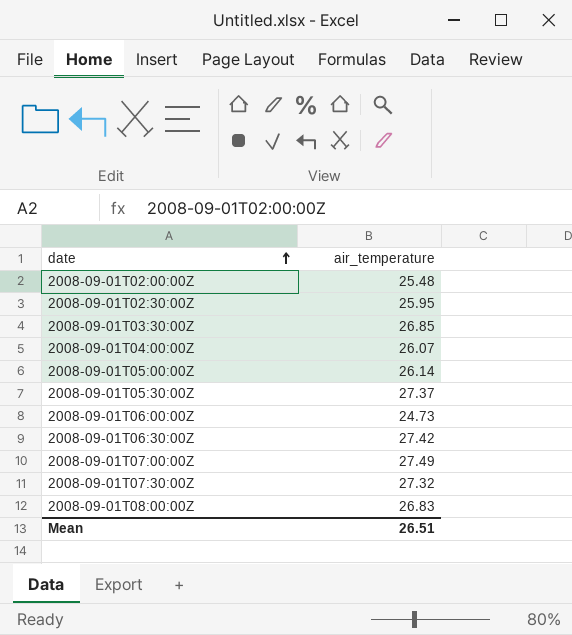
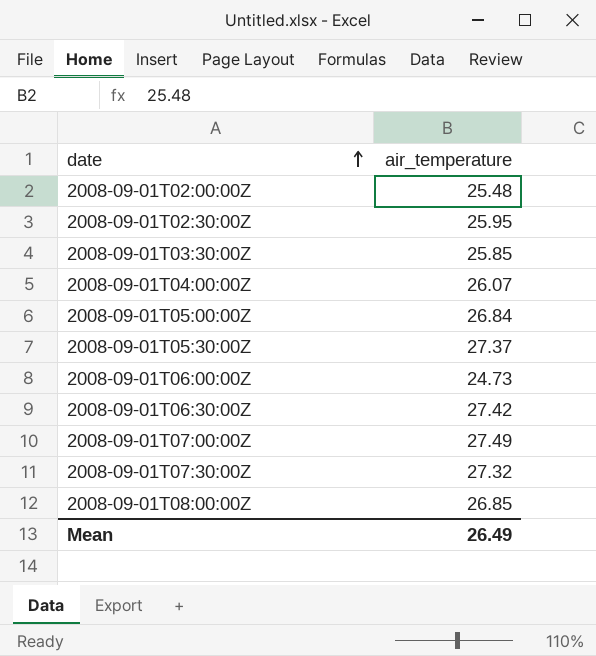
2008-09-01T03:30:00Z | air_temperature: 26.85 -> 25.85
2008-09-01T05:00:00Z | air_temperature: 26.14 -> 26.84
2008-09-01T08:00:00Z | air_temperature: 26.83 -> 26.85
Mean | air_temperature: 26.51 -> 26.49

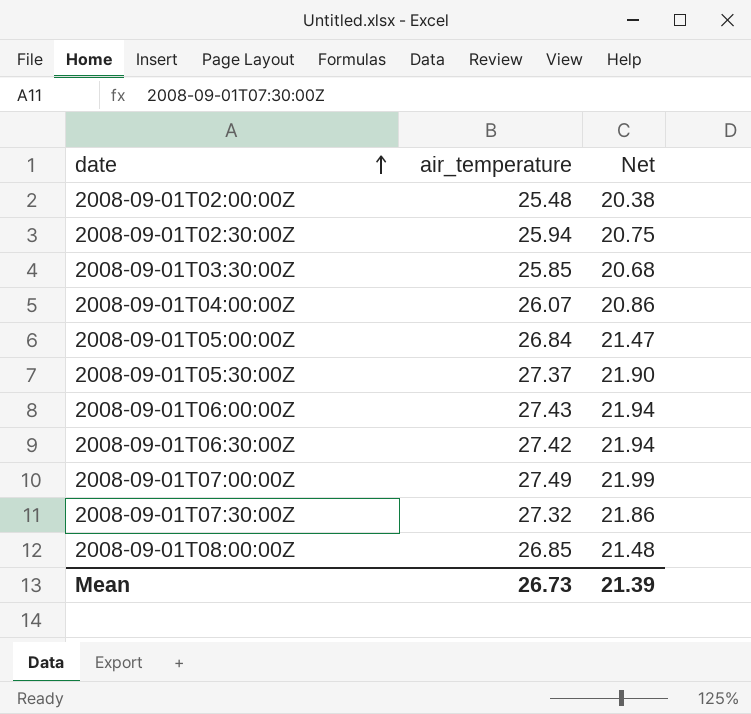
column Net | formula: none -> [air_temperature] * 0.8
2008-09-01T02:30:00Z | air_temperature: 25.95 -> 25.94
2008-09-01T06:00:00Z | air_temperature: 24.73 -> 27.43
Mean | air_temperature: 26.49 -> 26.73

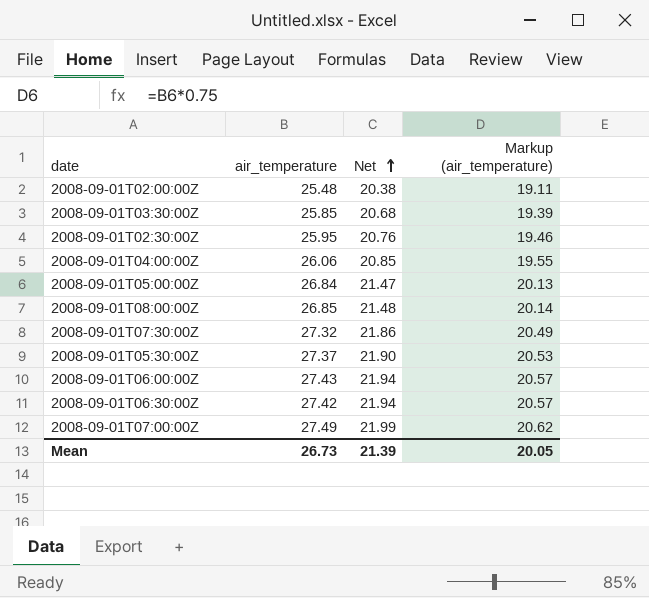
row order: date ascending -> Net ascending
column Markup (air_temperature) | formula: none -> [air_temperature] * 0.75
2008-09-01T02:30:00Z | air_temperature: 25.94 -> 25.95
2008-09-01T02:30:00Z | Net: 20.75 -> 20.76
2008-09-01T04:00:00Z | air_temperature: 26.07 -> 26.06
2008-09-01T04:00:00Z | Net: 20.86 -> 20.85

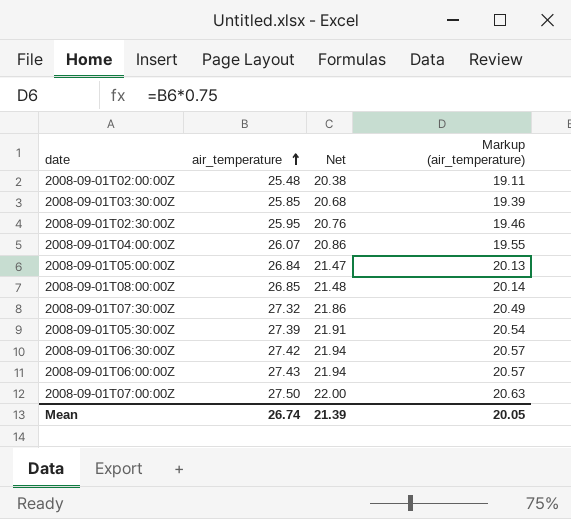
row order: Net ascending -> air_temperature ascending
2008-09-01T04:00:00Z | air_temperature: 26.06 -> 26.07
2008-09-01T04:00:00Z | Net: 20.85 -> 20.86
2008-09-01T05:30:00Z | air_temperature: 27.37 -> 27.39
2008-09-01T05:30:00Z | Net: 21.90 -> 21.91
2008-09-01T05:30:00Z | Markup (air_temperature): 20.53 -> 20.54
2008-09-01T07:00:00Z | air_temperature: 27.49 -> 27.50
2008-09-01T07:00:00Z | Net: 21.99 -> 22.00
2008-09-01T07:00:00Z | Markup (air_temperature): 20.62 -> 20.63
Mean | air_temperature: 26.73 -> 26.74

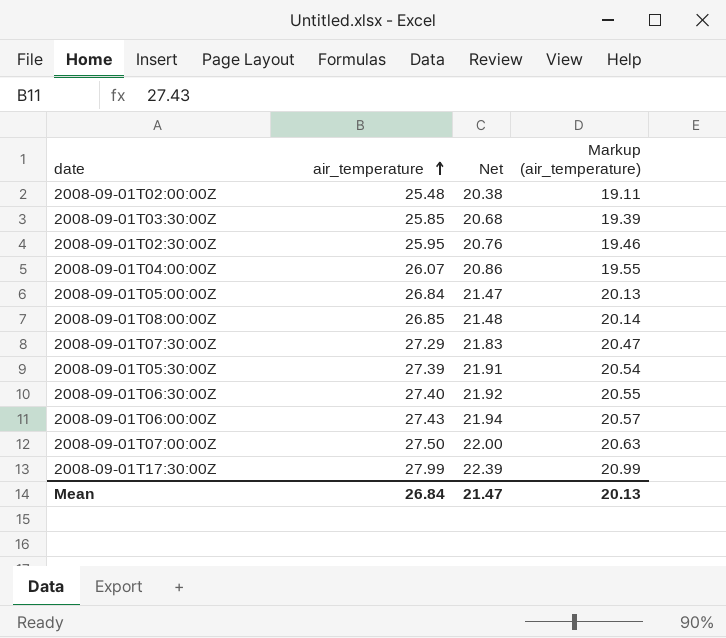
2008-09-01T07:30:00Z | air_temperature: 27.32 -> 27.29
2008-09-01T07:30:00Z | Net: 21.86 -> 21.83
2008-09-01T07:30:00Z | Markup (air_temperature): 20.49 -> 20.47
2008-09-01T06:30:00Z | air_temperature: 27.42 -> 27.40
2008-09-01T06:30:00Z | Net: 21.94 -> 21.92
2008-09-01T06:30:00Z | Markup (air_temperature): 20.57 -> 20.55
row 2008-09-01T17:30:00Z: none -> 27.99 | 22.39 | 20.99
Mean | air_temperature: 26.74 -> 26.84
Mean | Net: 21.39 -> 21.47
Mean | Markup (air_temperature): 20.05 -> 20.13

